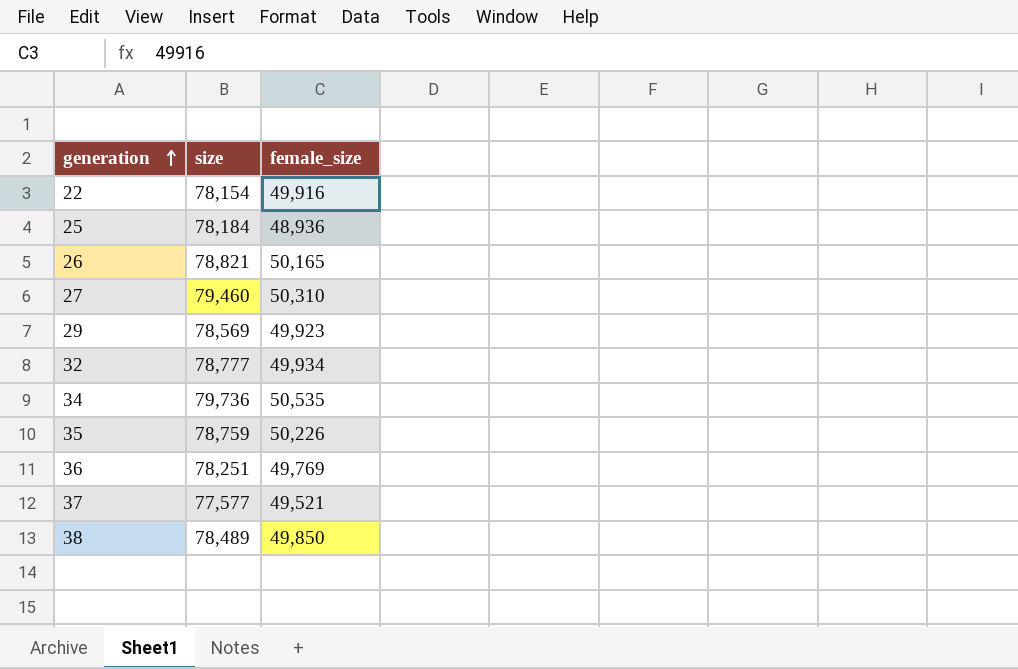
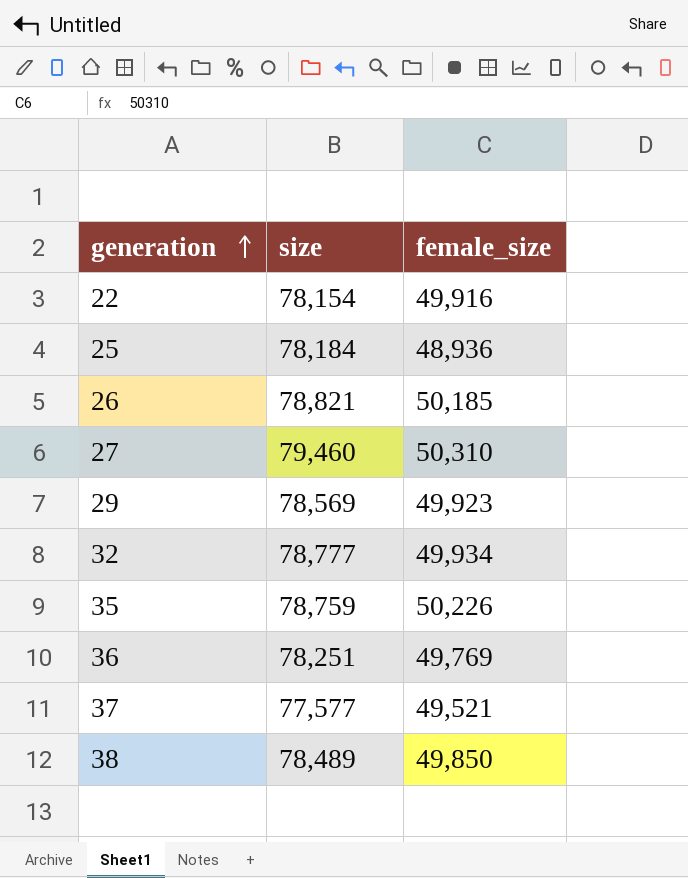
row 34: 79,736 | 50,535 -> none
26 | female_size: 50,165 -> 50,185

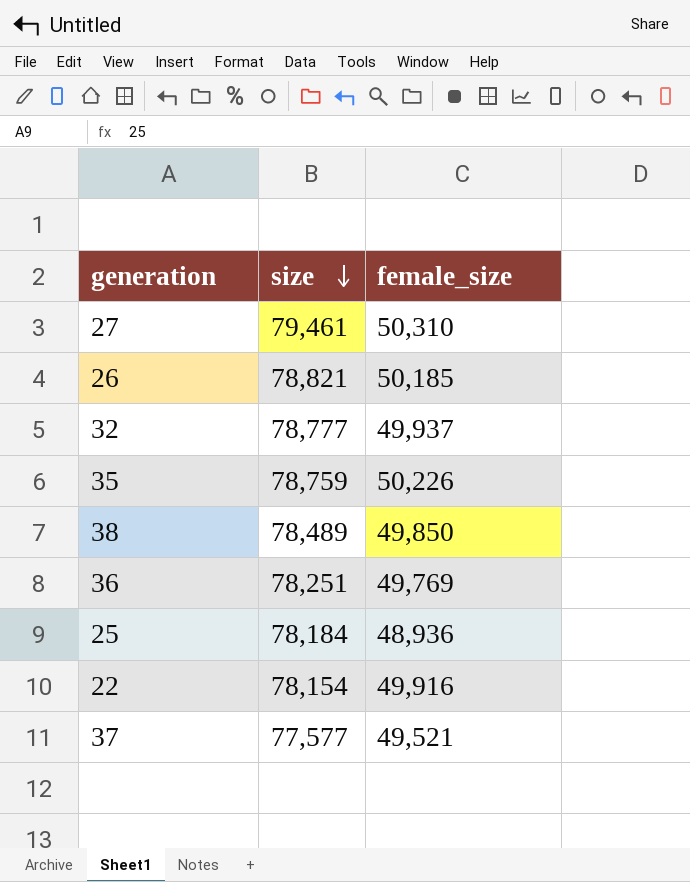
row order: generation ascending -> size descending
row 29: 78,569 | 49,923 -> none
27 | size: 79,460 -> 79,461
32 | female_size: 49,934 -> 49,937

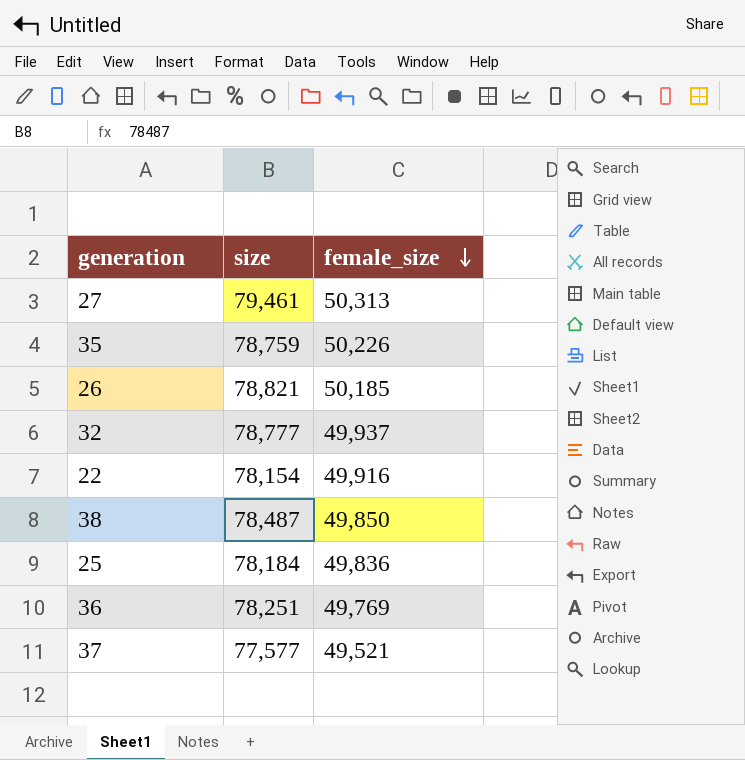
row order: size descending -> female_size descending
27 | female_size: 50,310 -> 50,313
38 | size: 78,489 -> 78,487
25 | female_size: 48,936 -> 49,836

